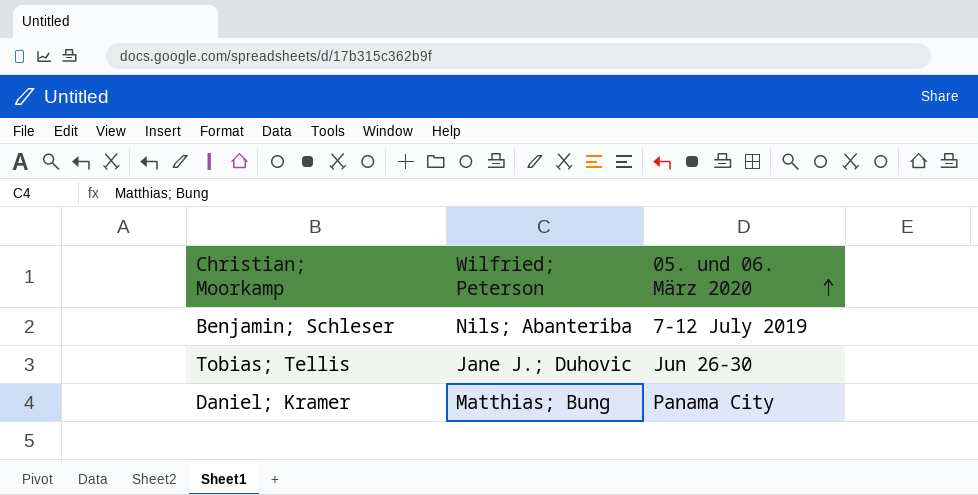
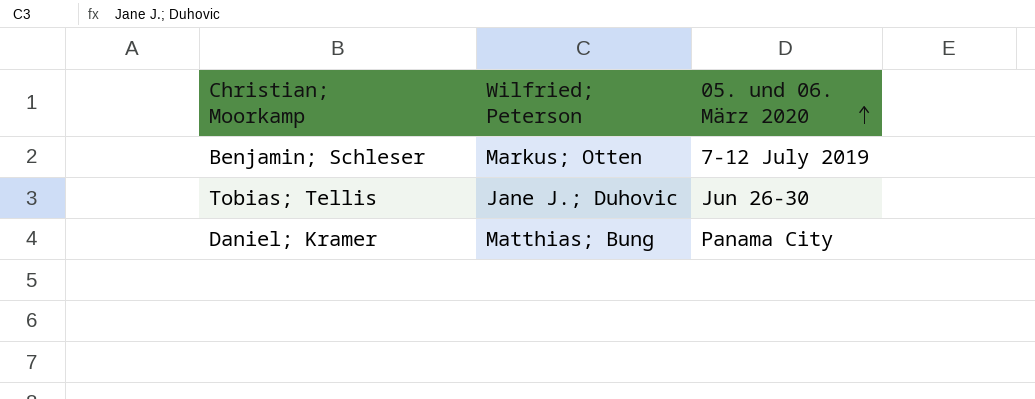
Benjamin; Schleser | Wilfried; Peterson: Nils; Abanteriba -> Markus; Otten

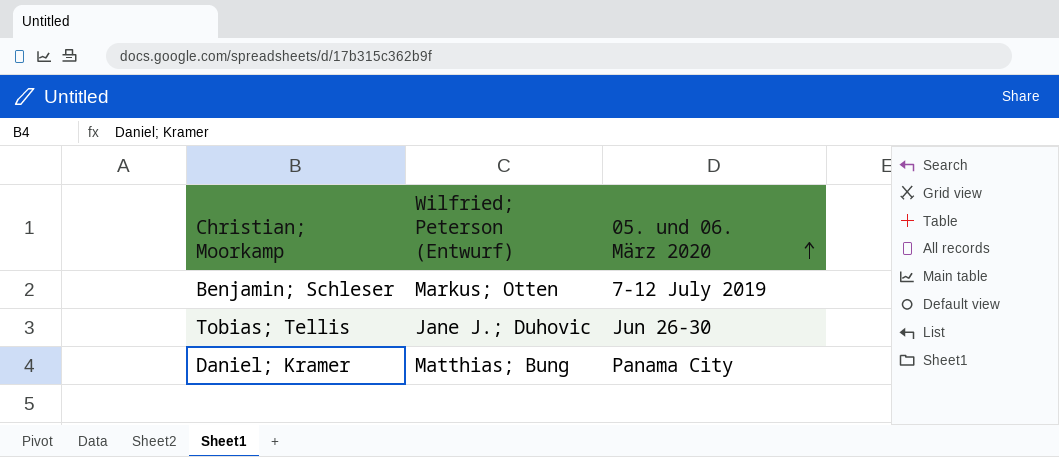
column name: Wilfried; Peterson -> Wilfried; Peterson (Entwurf)

